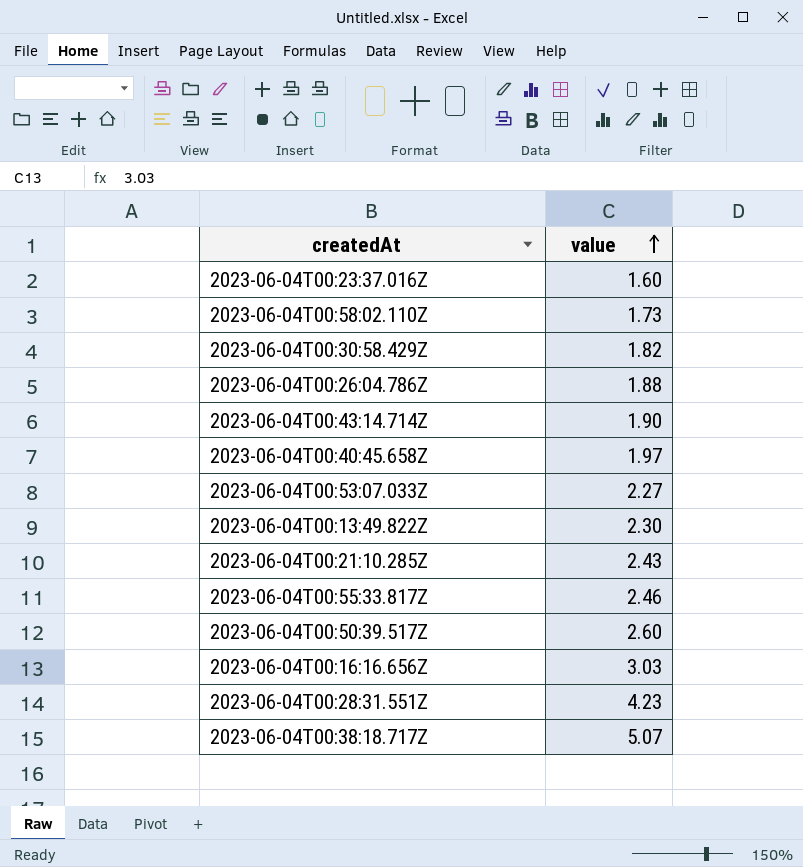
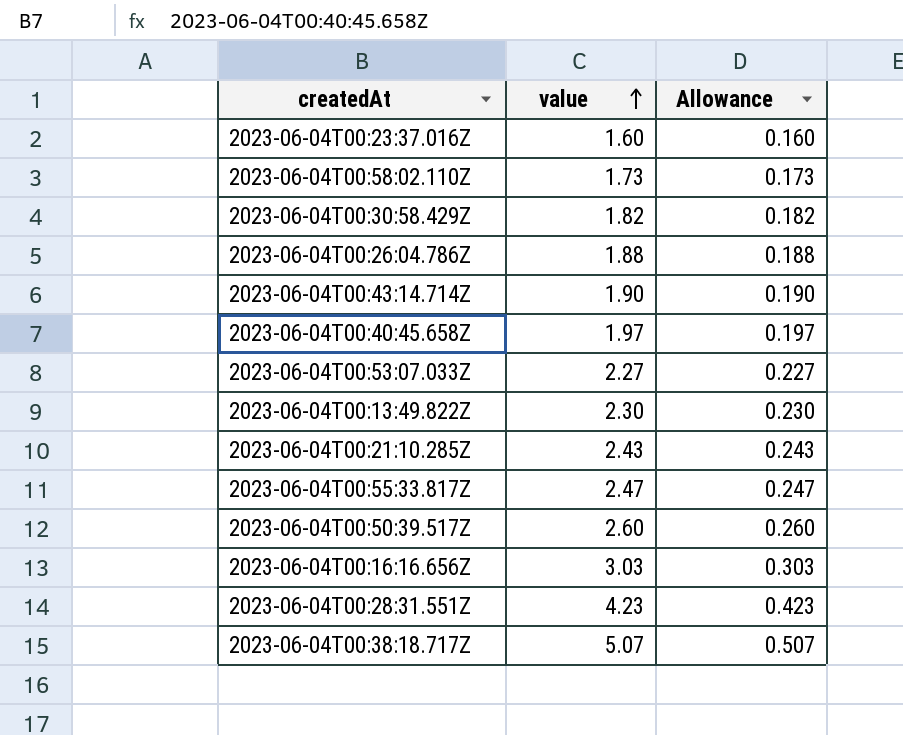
column Allowance | formula: none -> [value] * 0.1
2023-06-04T00:55:33.817Z | value: 2.46 -> 2.47

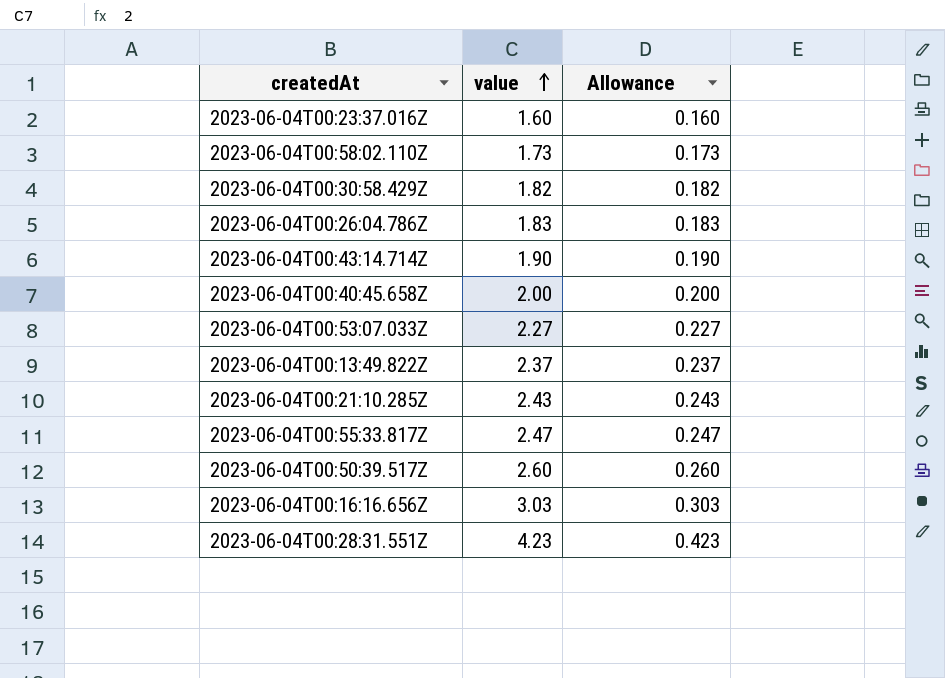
row 2023-06-04T00:38:18.717Z: 5.07 | 0.507 -> none
2023-06-04T00:26:04.786Z | value: 1.88 -> 1.83
2023-06-04T00:26:04.786Z | Allowance: 0.188 -> 0.183
2023-06-04T00:40:45.658Z | value: 1.97 -> 2.00
2023-06-04T00:40:45.658Z | Allowance: 0.197 -> 0.200
2023-06-04T00:13:49.822Z | value: 2.30 -> 2.37
2023-06-04T00:13:49.822Z | Allowance: 0.230 -> 0.237

